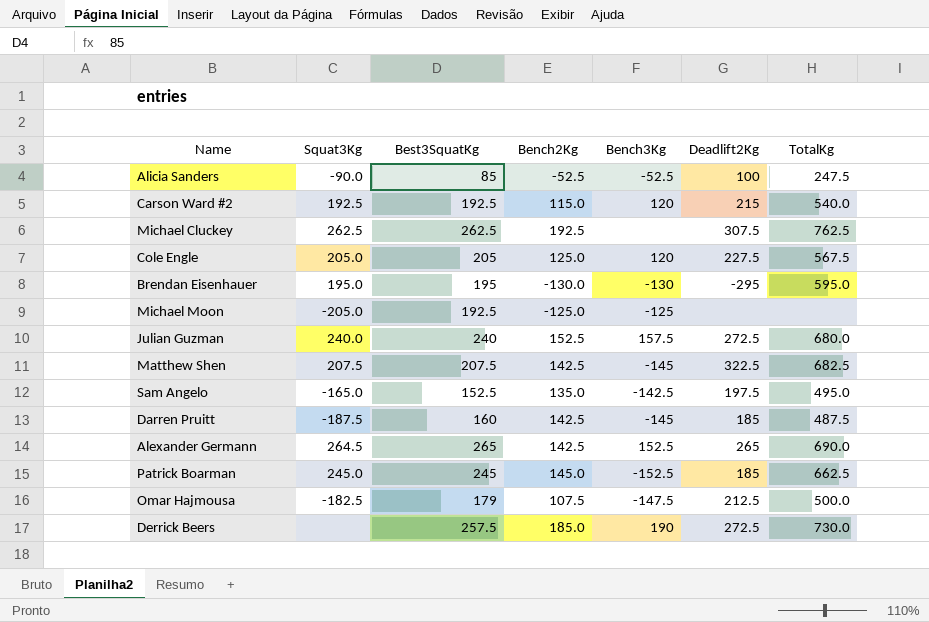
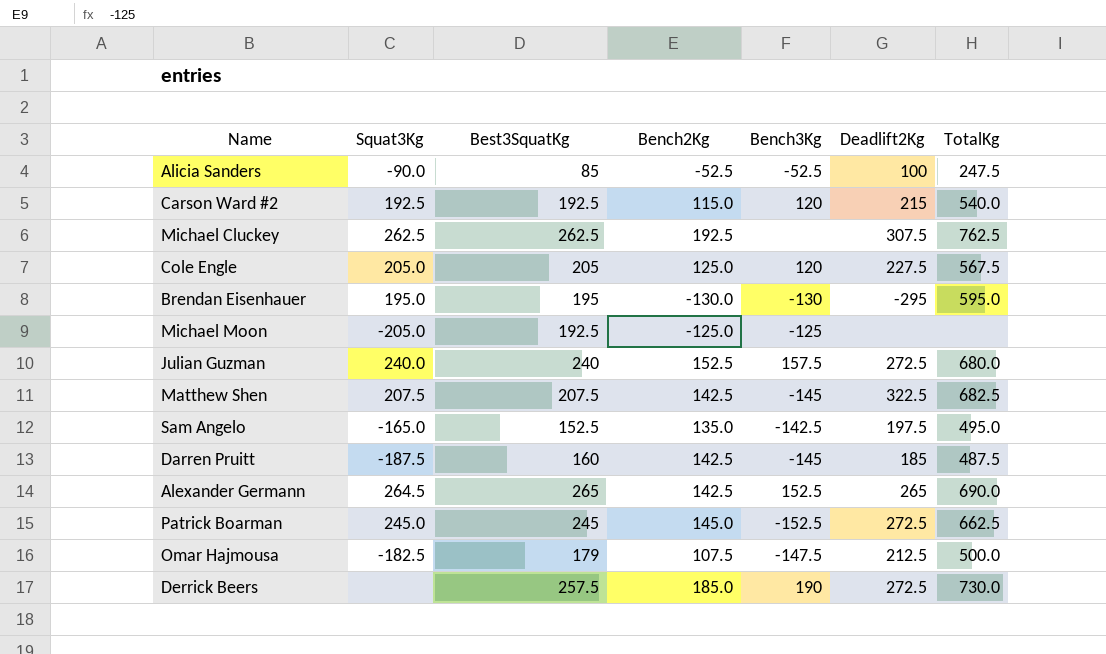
Patrick Boarman | Deadlift2Kg: 185 -> 272.5

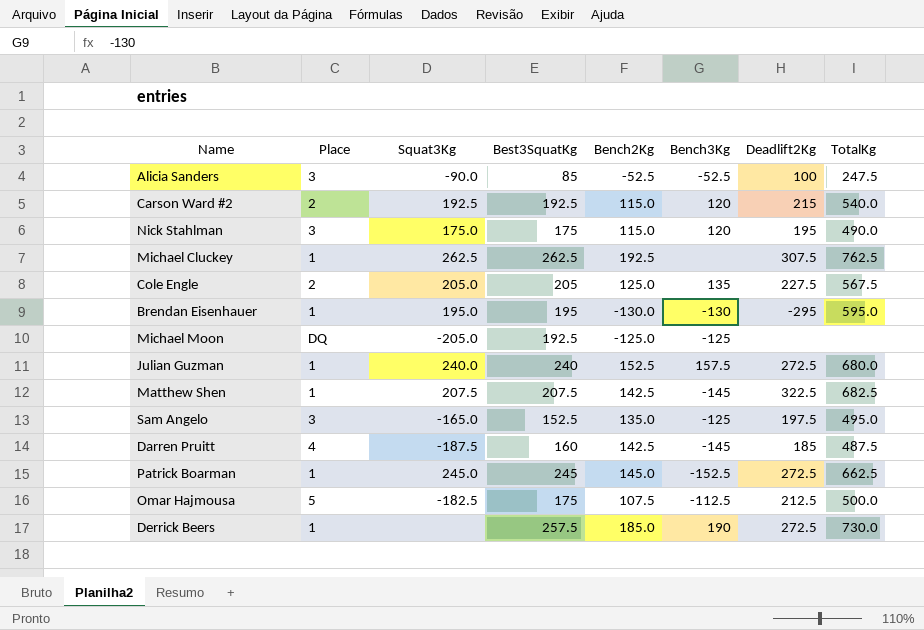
column Place | position: none -> 2
row Alexander Germann: 264.5 | 265 | 142.5 | 152.5 | 265 | 690.0 -> none
row Nick Stahlman: none -> 3 | 175.0 | 175 | 115.0 | 120 | 195 | 490.0
Cole Engle | Bench3Kg: 120 -> 135
Sam Angelo | Bench3Kg: -142.5 -> -125
Omar Hajmousa | Best3SquatKg: 179 -> 175
Omar Hajmousa | Bench3Kg: -147.5 -> -112.5

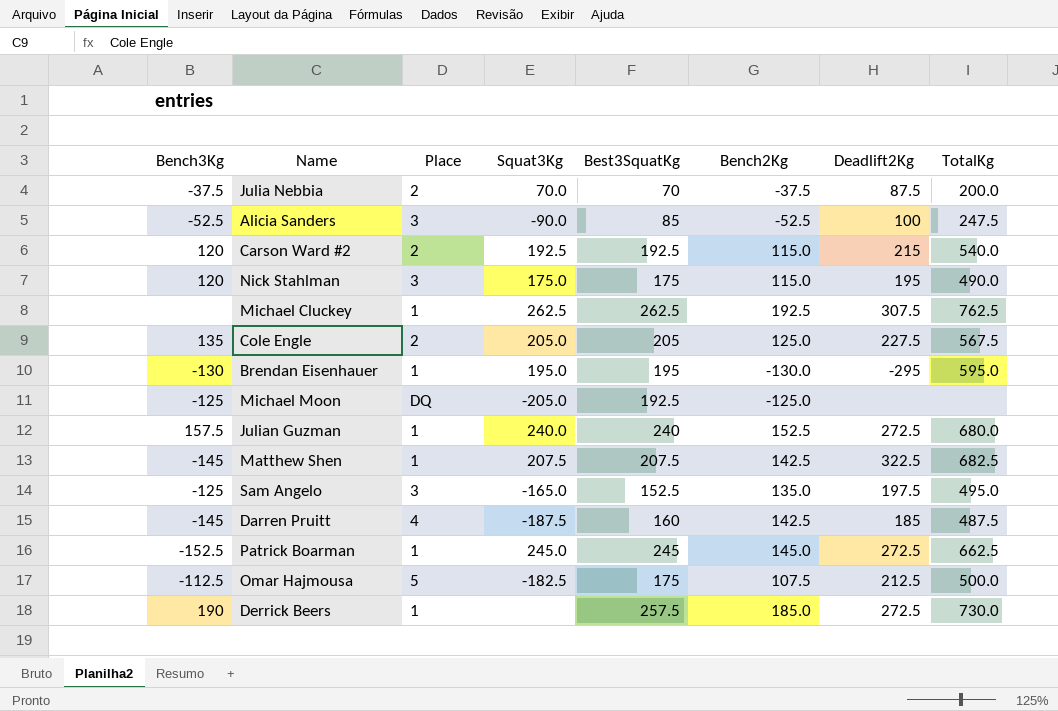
column Bench3Kg | position: 6 -> 1
row Julia Nebbia: none -> -37.5 | 2 | 70.0 | 70 | -37.5 | 87.5 | 200.0

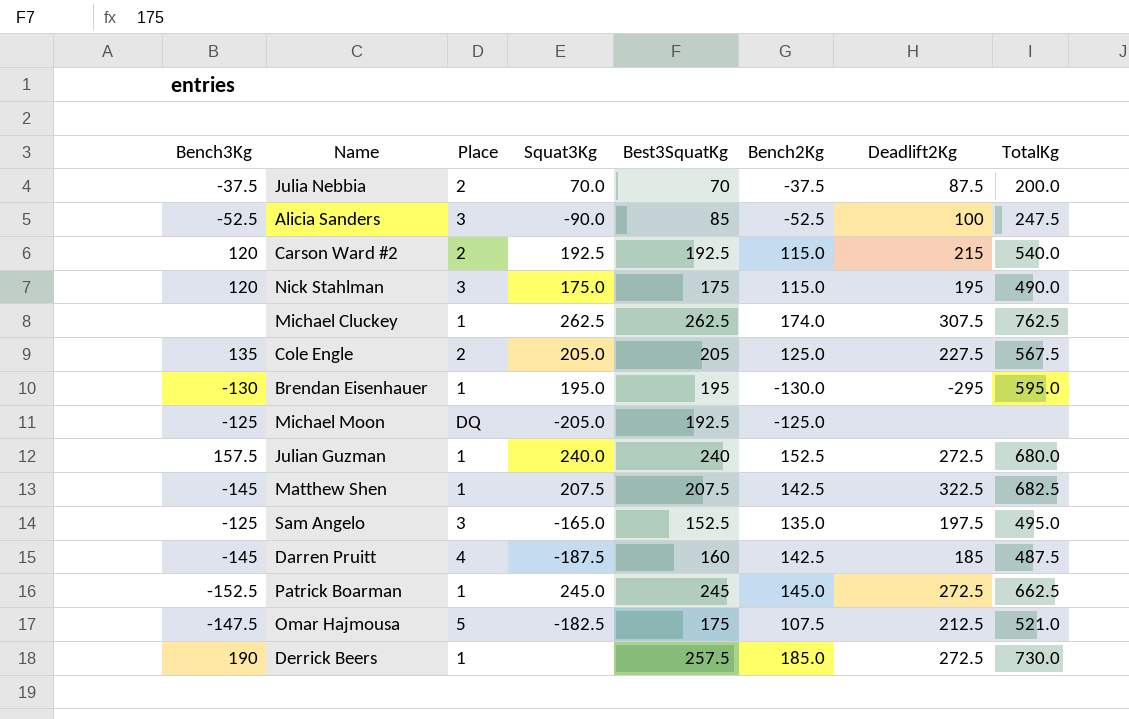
Michael Cluckey | Bench2Kg: 192.5 -> 174.0
Omar Hajmousa | Bench3Kg: -112.5 -> -147.5
Omar Hajmousa | TotalKg: 500.0 -> 521.0

